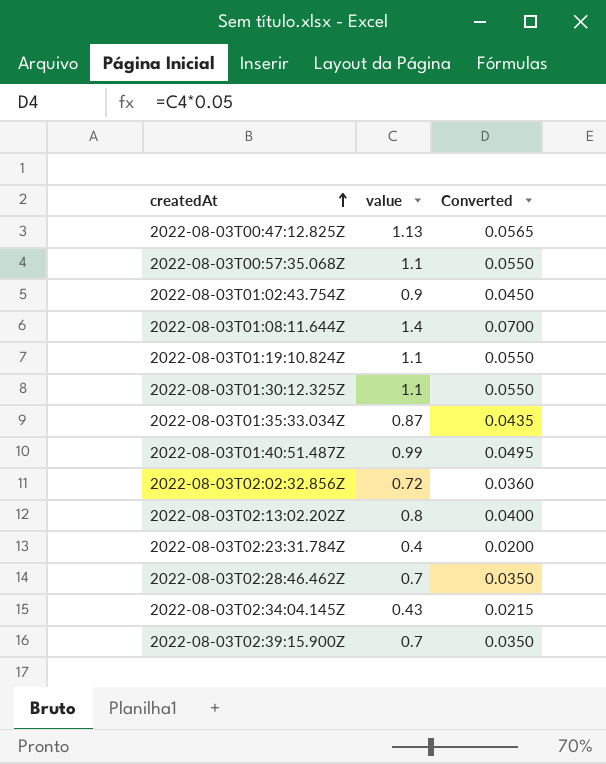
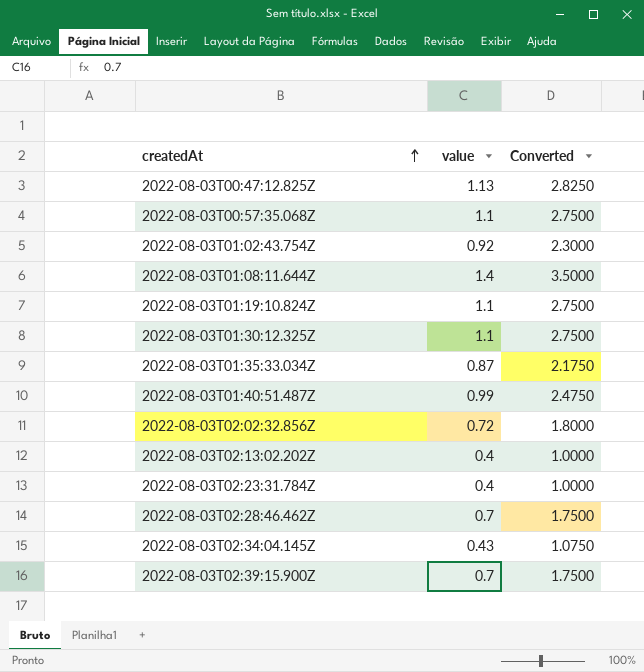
column Converted | formula: [value] * 0.05 -> [value] * 2.5
2022-08-03T01:02:43.754Z | value: 0.9 -> 0.92
2022-08-03T02:13:02.202Z | value: 0.8 -> 0.4

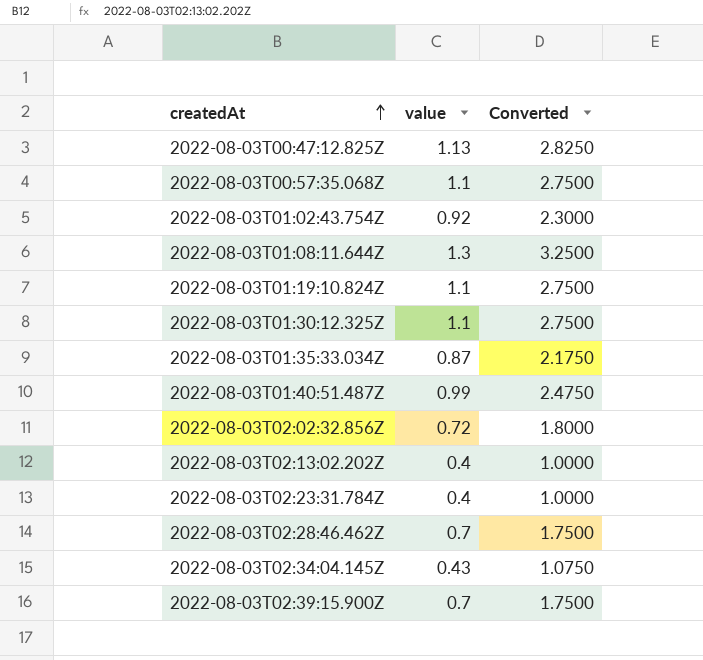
2022-08-03T01:08:11.644Z | value: 1.4 -> 1.3
2022-08-03T01:08:11.644Z | Converted: 3.5000 -> 3.2500

